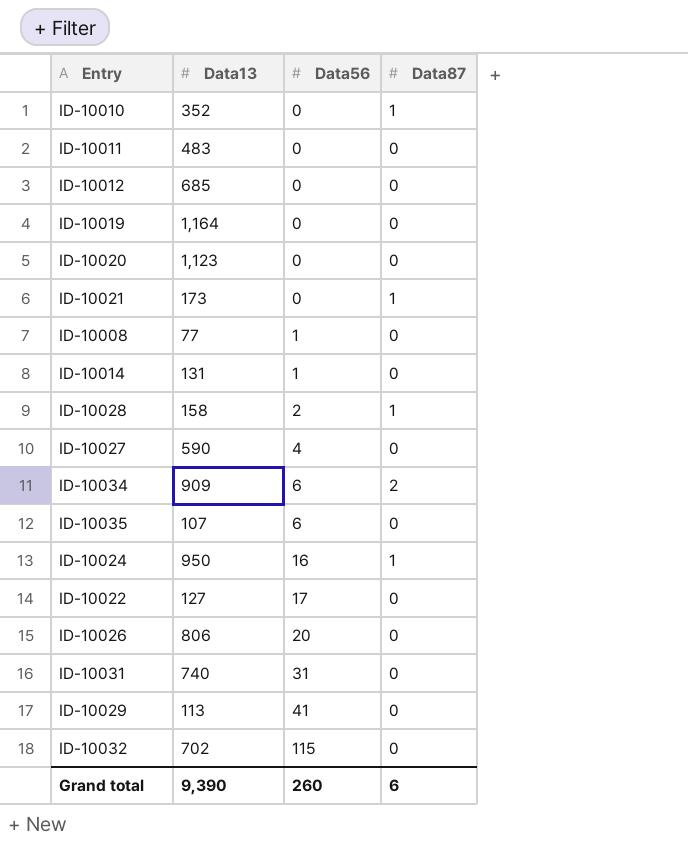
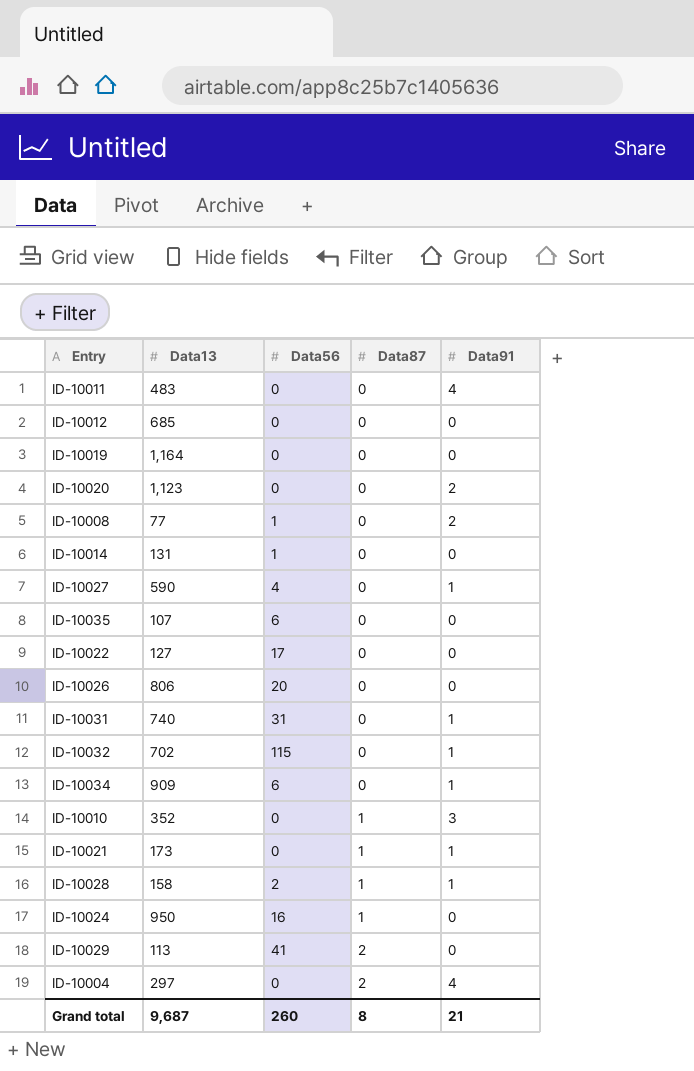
row order: Data56 ascending -> Data87 ascending
column Data91 | position: none -> 5
ID-10034 | Data87: 2 -> 0
ID-10029 | Data87: 0 -> 2
row ID-10004: none -> 297 | 0 | 2 | 4
Grand total | Data13: 9,390 -> 9,687
Grand total | Data87: 6 -> 8

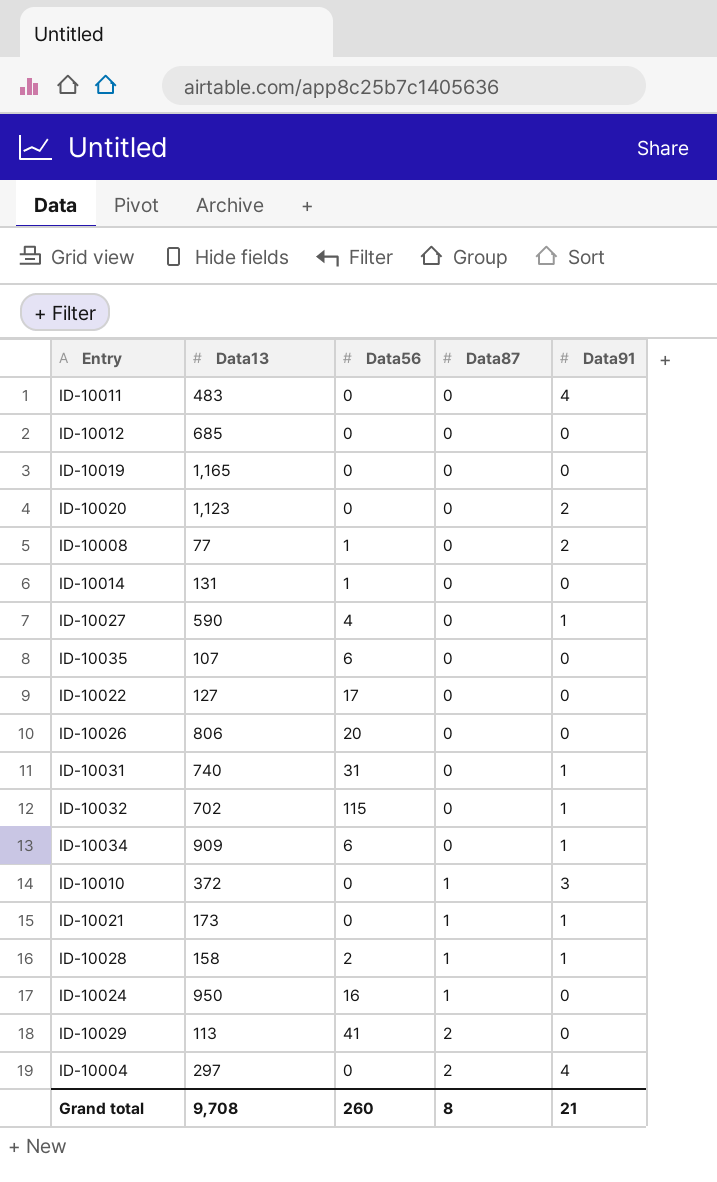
ID-10019 | Data13: 1,164 -> 1,165
ID-10010 | Data13: 352 -> 372
Grand total | Data13: 9,687 -> 9,708

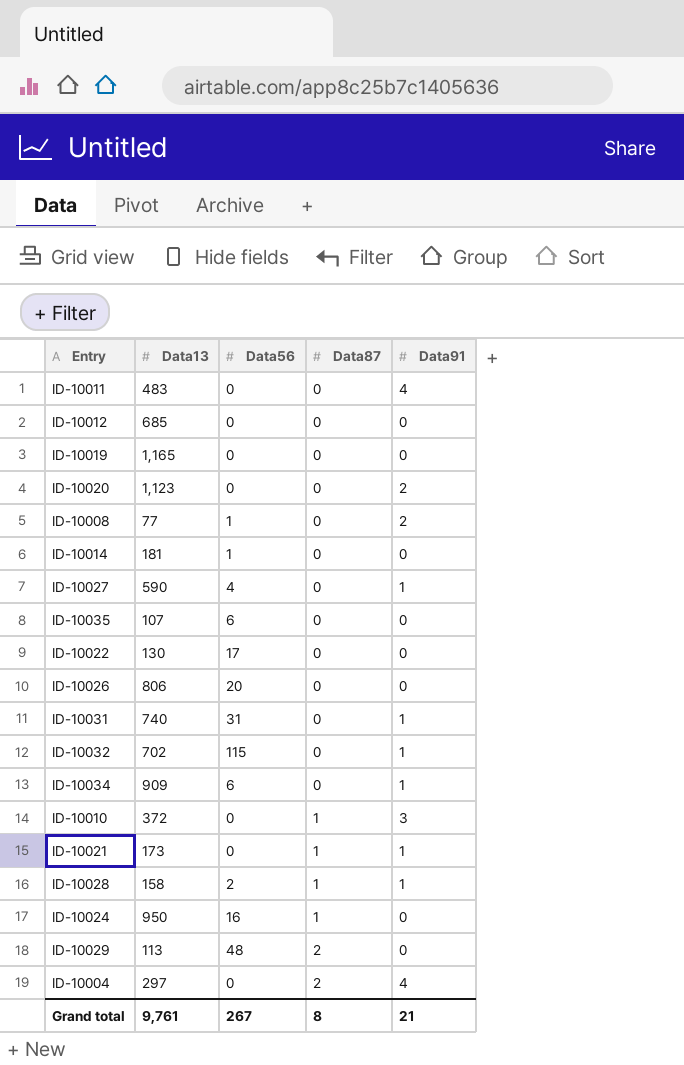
ID-10014 | Data13: 131 -> 181
ID-10022 | Data13: 127 -> 130
ID-10029 | Data56: 41 -> 48
Grand total | Data13: 9,708 -> 9,761
Grand total | Data56: 260 -> 267

